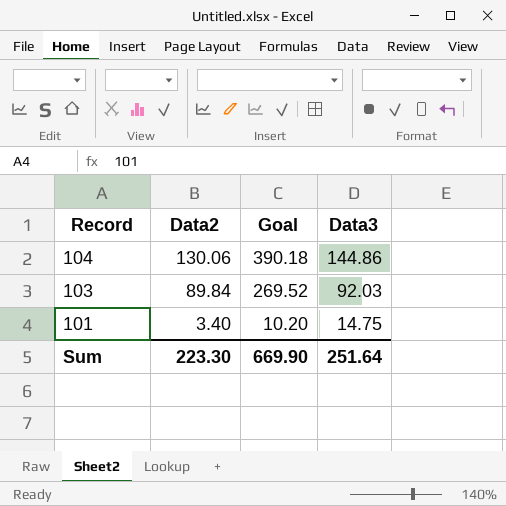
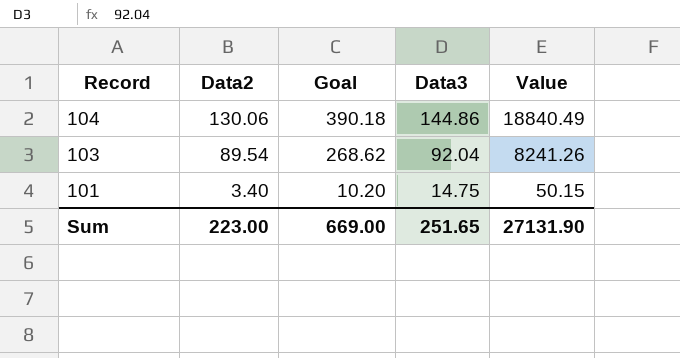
column Value | formula: none -> [Data2] * [Data3]
103 | Data2: 89.84 -> 89.54
103 | Goal: 269.52 -> 268.62
103 | Data3: 92.03 -> 92.04
Sum | Data2: 223.30 -> 223.00
Sum | Goal: 669.90 -> 669.00
Sum | Data3: 251.64 -> 251.65

